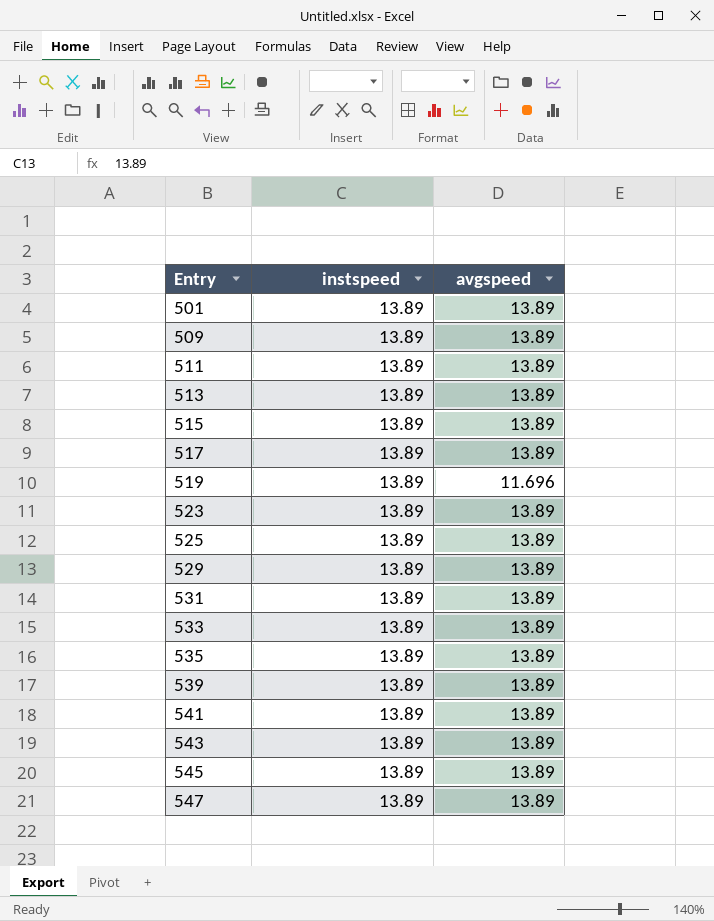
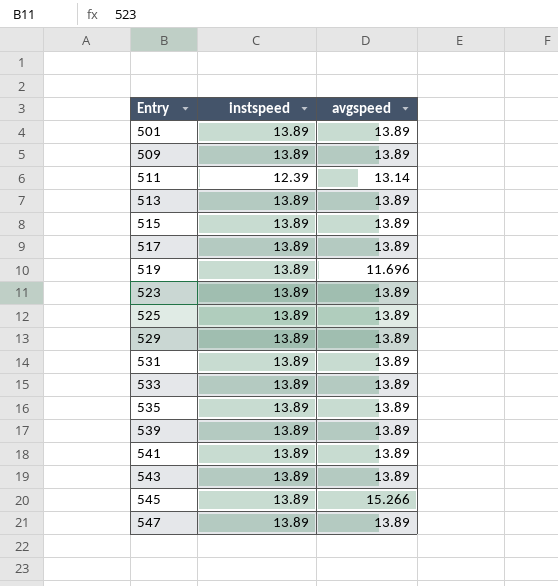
511 | instspeed: 13.89 -> 12.39
511 | avgspeed: 13.89 -> 13.14
545 | avgspeed: 13.89 -> 15.266

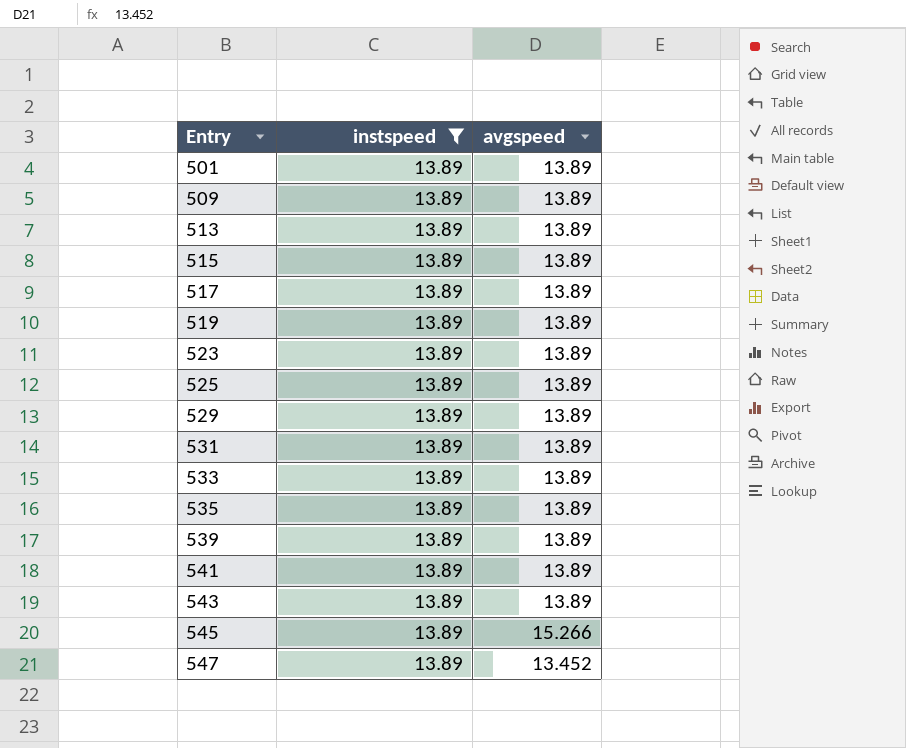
filter: none -> instspeed = 13.89
519 | avgspeed: 11.696 -> 13.89
547 | avgspeed: 13.89 -> 13.452

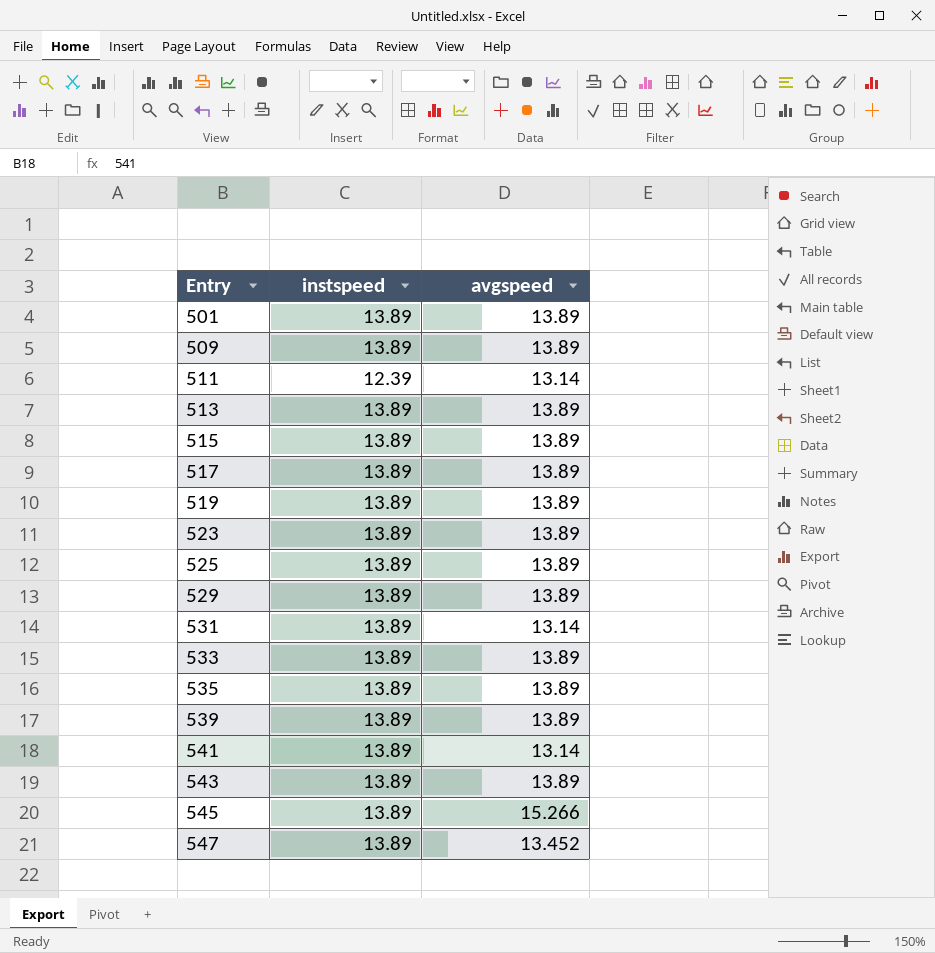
filter: instspeed = 13.89 -> none
531 | avgspeed: 13.89 -> 13.14
541 | avgspeed: 13.89 -> 13.14

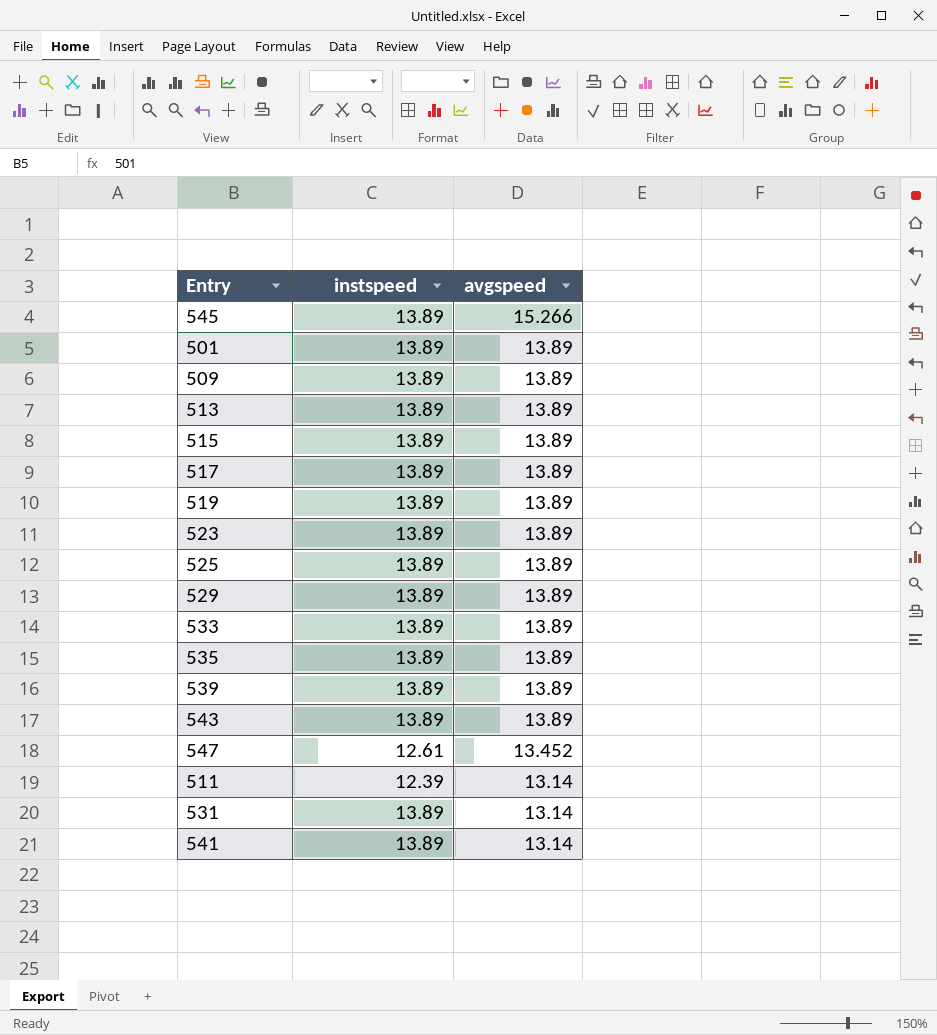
row order: Entry ascending -> avgspeed descending
547 | instspeed: 13.89 -> 12.61

